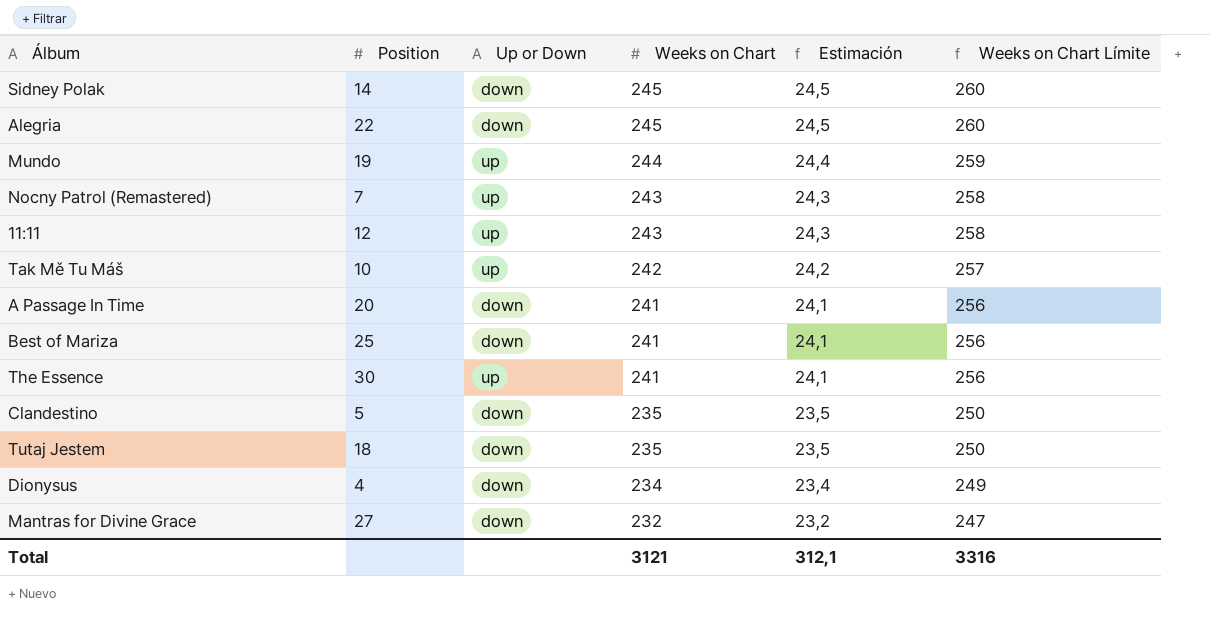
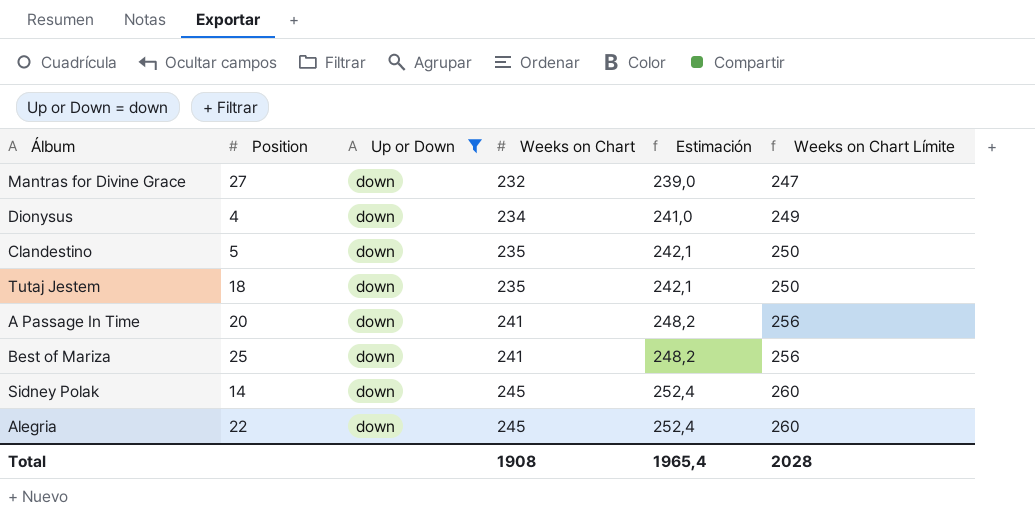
filter: none -> Up or Down = down
row order: Weeks on Chart descending -> Weeks on Chart ascending
column Estimación | formula: [Weeks on Chart] * 0,1 -> [Weeks on Chart] * 1,03
Total | Weeks on Chart: 3121 -> 1908
Total | Estimación: 312,1 -> 1965,4
Total | Weeks on Chart Límite: 3316 -> 2028

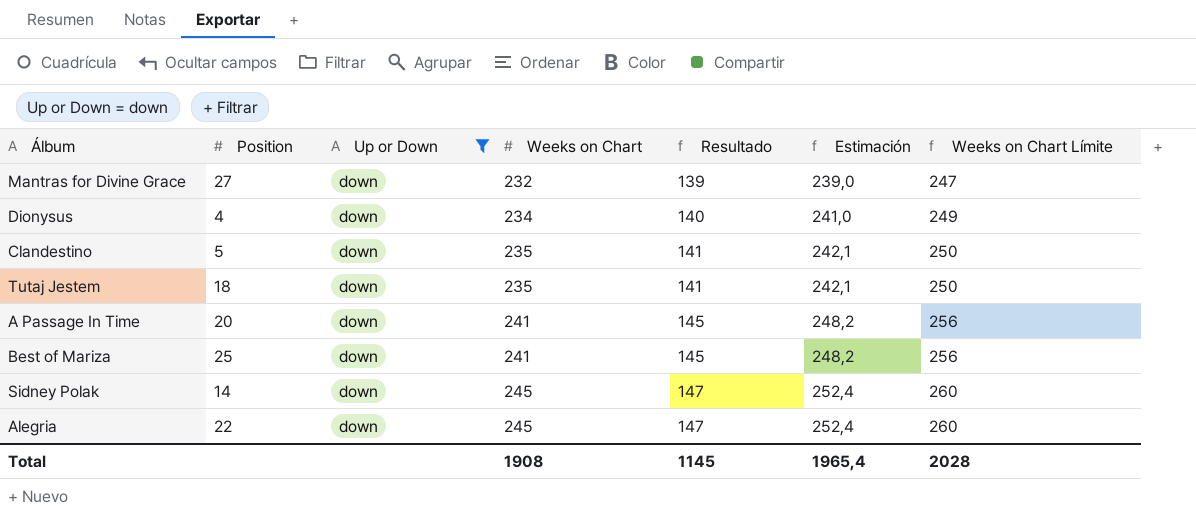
column Resultado | formula: none -> [Weeks on Chart] * 0,6

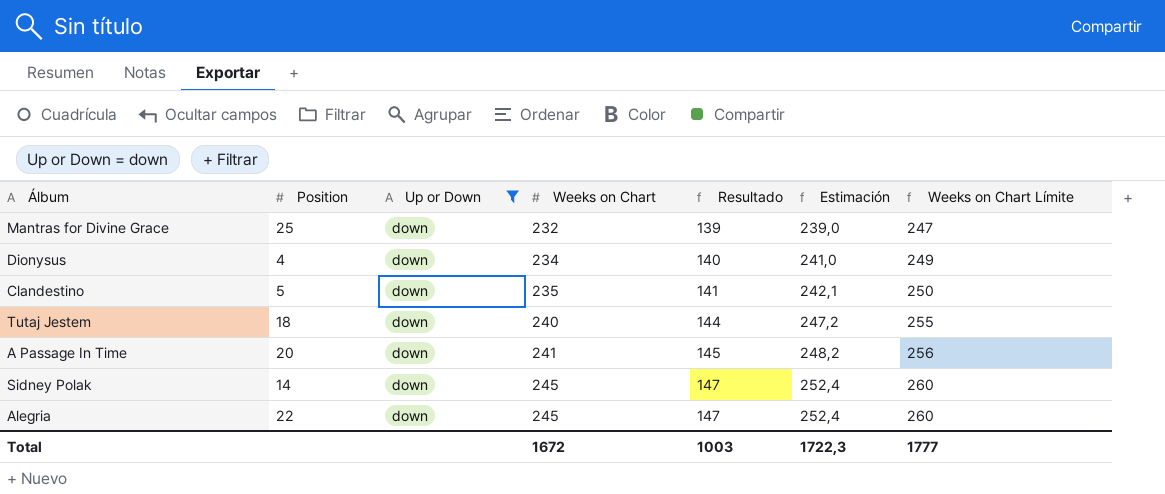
row Best of Mariza: 25 | down | 241 | 145 | 248,2 | 256 -> none
Mantras for Divine Grace | Position: 27 -> 25
Tutaj Jestem | Weeks on Chart: 235 -> 240
Tutaj Jestem | Resultado: 141 -> 144
Tutaj Jestem | Estimación: 242,1 -> 247,2
Tutaj Jestem | Weeks on Chart Límite: 250 -> 255
Total | Weeks on Chart: 1908 -> 1672
Total | Resultado: 1145 -> 1003
Total | Estimación: 1965,4 -> 1722,3
Total | Weeks on Chart Límite: 2028 -> 1777

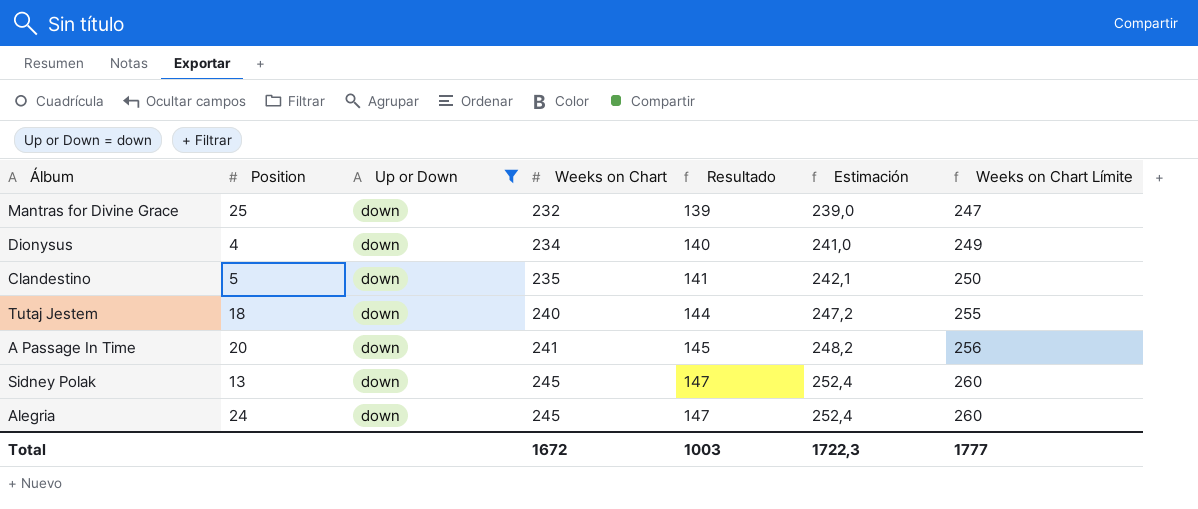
Sidney Polak | Position: 14 -> 13
Alegria | Position: 22 -> 24

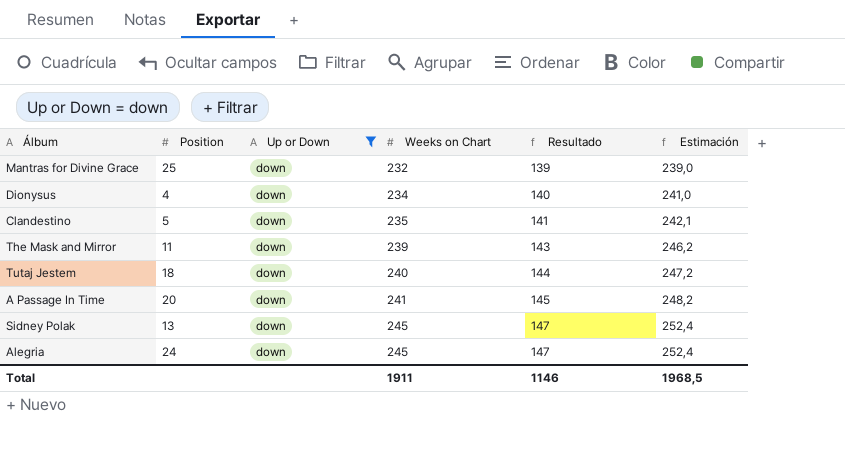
column Weeks on Chart Límite | formula: [Weeks on Chart] + 15 -> none
row The Mask and Mirror: none -> 11 | down | 239 | 143 | 246,2
Total | Weeks on Chart: 1672 -> 1911
Total | Resultado: 1003 -> 1146
Total | Estimación: 1722,3 -> 1968,5

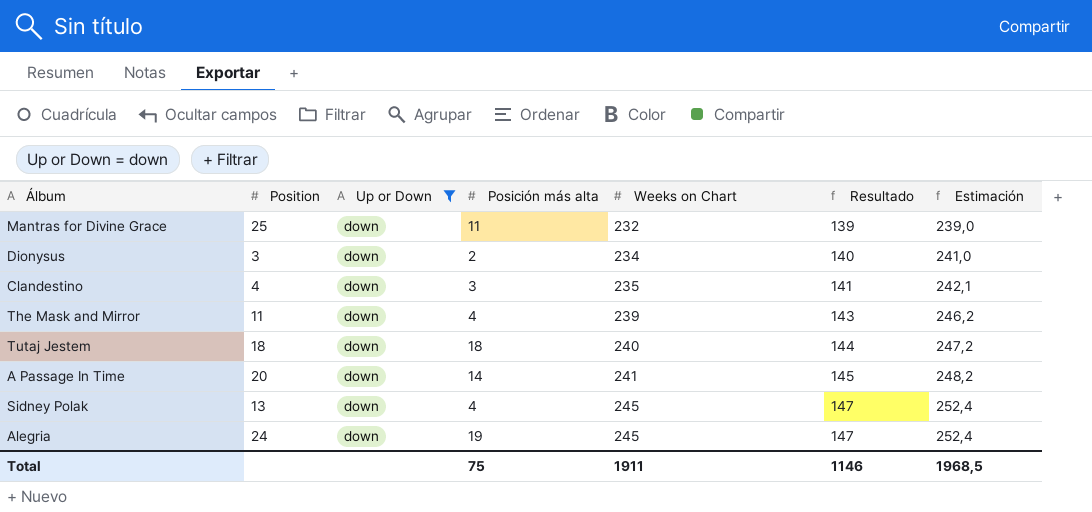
column Posición más alta | position: none -> 4
Dionysus | Position: 4 -> 3
Clandestino | Position: 5 -> 4

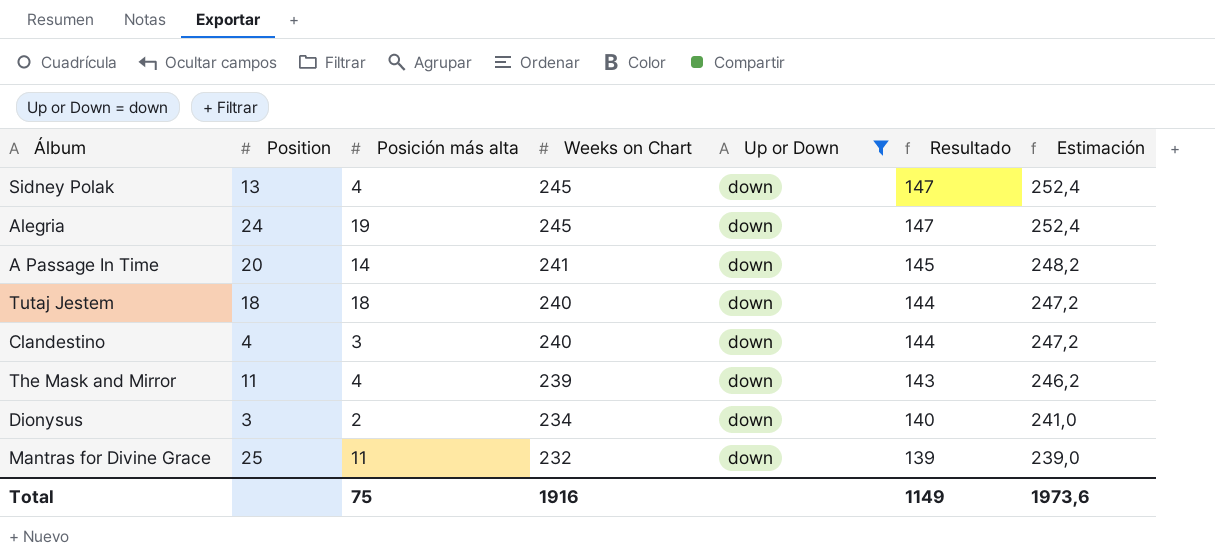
row order: Weeks on Chart ascending -> Weeks on Chart descending
column Up or Down | position: 3 -> 5
Clandestino | Weeks on Chart: 235 -> 240
Clandestino | Resultado: 141 -> 144
Clandestino | Estimación: 242,1 -> 247,2
Total | Weeks on Chart: 1911 -> 1916
Total | Resultado: 1146 -> 1149
Total | Estimación: 1968,5 -> 1973,6

